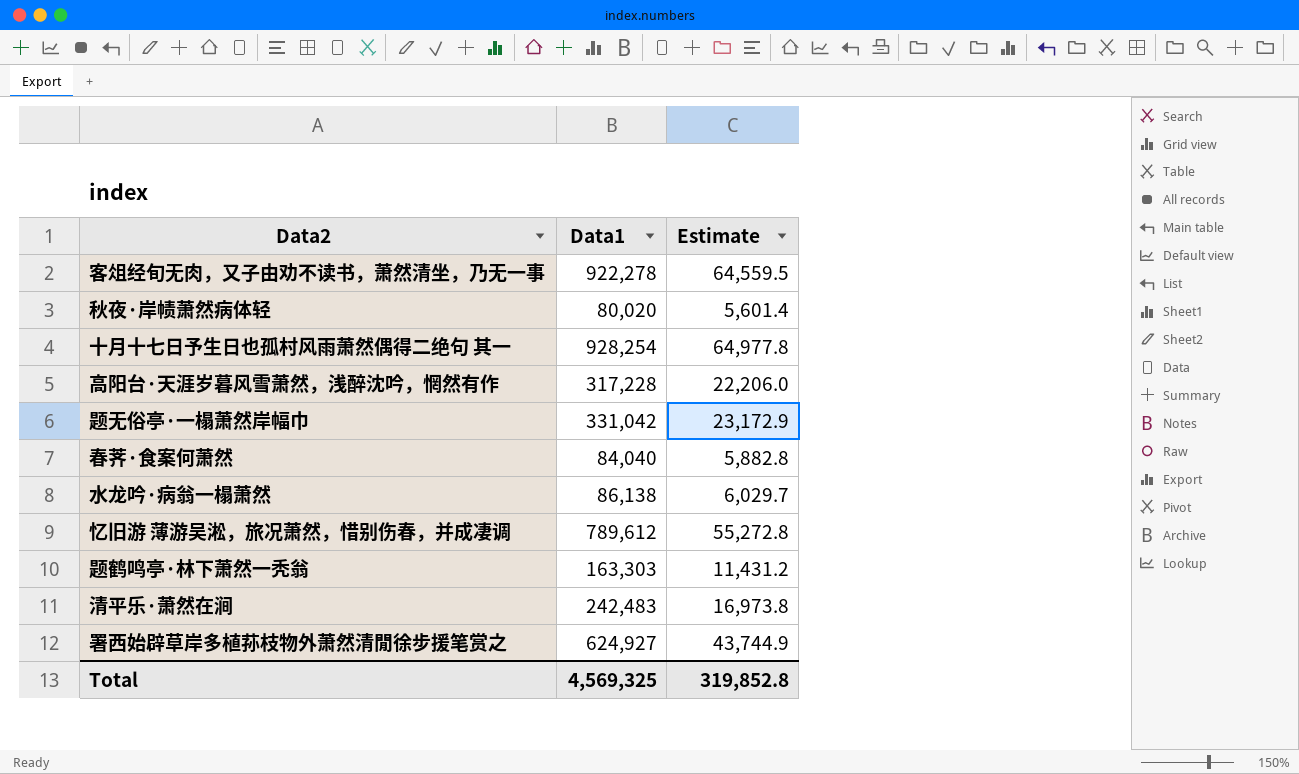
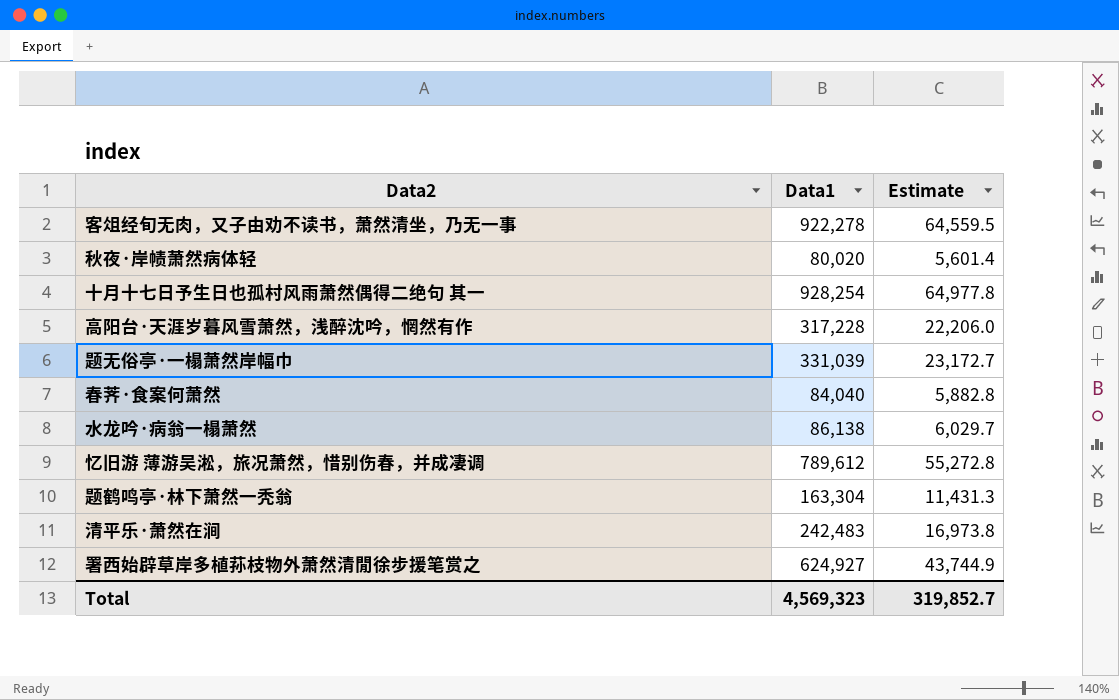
题无俗亭·一榻萧然岸幅巾 | Data1: 331,042 -> 331,039
题无俗亭·一榻萧然岸幅巾 | Estimate: 23,172.9 -> 23,172.7
题鹤鸣亭·林下萧然一秃翁 | Data1: 163,303 -> 163,304
题鹤鸣亭·林下萧然一秃翁 | Estimate: 11,431.2 -> 11,431.3
Total | Data1: 4,569,325 -> 4,569,323
Total | Estimate: 319,852.8 -> 319,852.7

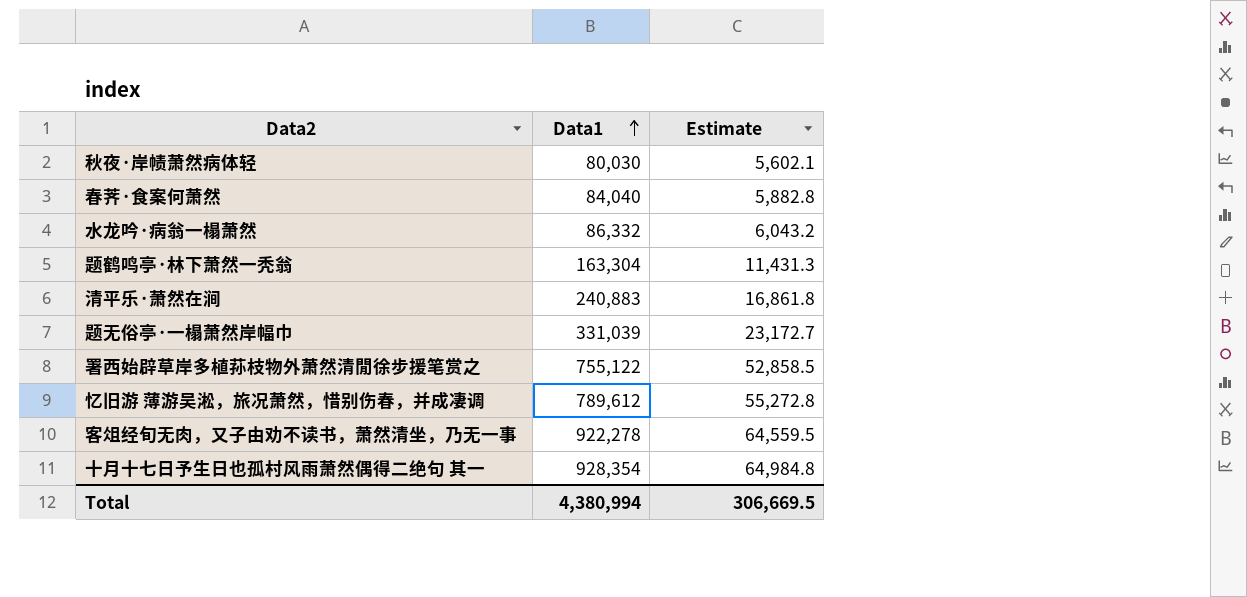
row order: none -> Data1 ascending
row 高阳台·天涯岁暮风雪萧然，浅醉沈吟，惘然有作: 317,228 | 22,206.0 -> none
秋夜·岸帻萧然病体轻 | Data1: 80,020 -> 80,030
秋夜·岸帻萧然病体轻 | Estimate: 5,601.4 -> 5,602.1
水龙吟·病翁一榻萧然 | Data1: 86,138 -> 86,332
水龙吟·病翁一榻萧然 | Estimate: 6,029.7 -> 6,043.2
清平乐·萧然在涧 | Data1: 242,483 -> 240,883
清平乐·萧然在涧 | Estimate: 16,973.8 -> 16,861.8
署西始辟草岸多植荪枝物外萧然清閒徐步援笔赏之 | Data1: 624,927 -> 755,122
署西始辟草岸多植荪枝物外萧然清閒徐步援笔赏之 | Estimate: 43,744.9 -> 52,858.5
十月十七日予生日也孤村风雨萧然偶得二绝句 其一 | Data1: 928,254 -> 928,354
十月十七日予生日也孤村风雨萧然偶得二绝句 其一 | Estimate: 64,977.8 -> 64,984.8
Total | Data1: 4,569,323 -> 4,380,994
Total | Estimate: 319,852.7 -> 306,669.5

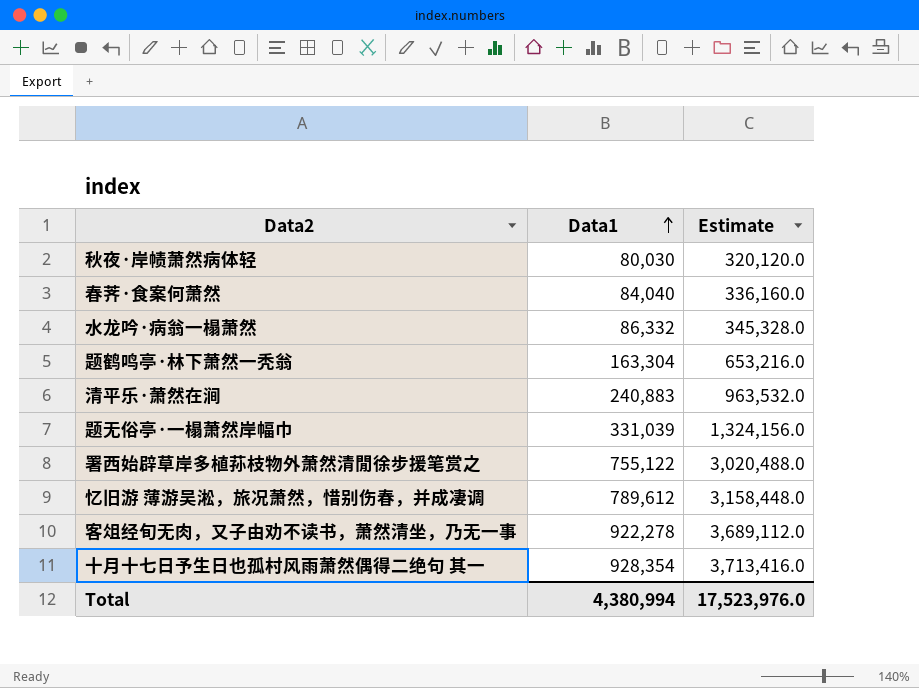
column Estimate | formula: [Data1] * 0.07 -> [Data1] * 4
Total | Estimate: 306,669.5 -> 17,523,976.0

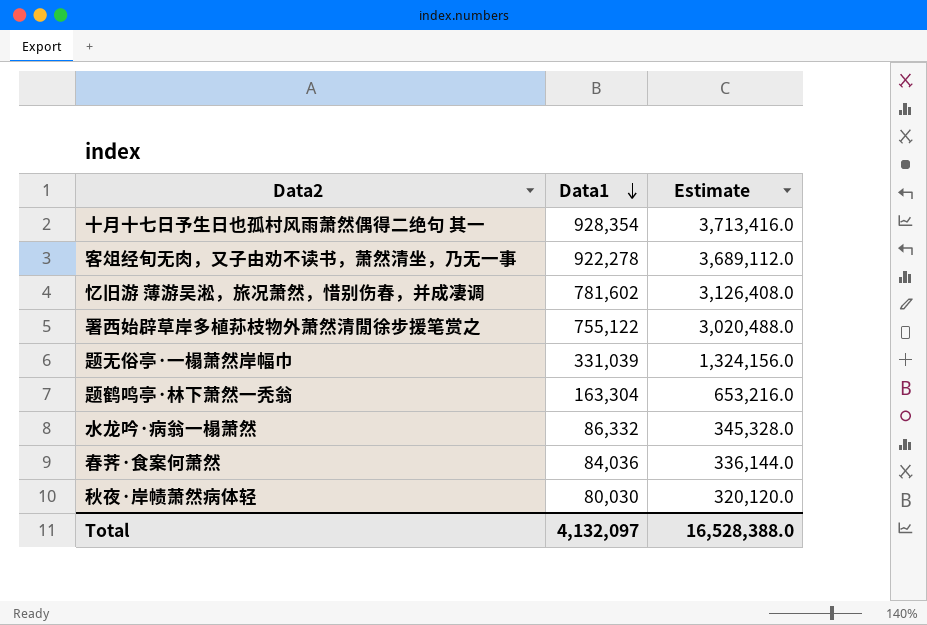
row order: Data1 ascending -> Data1 descending
row 清平乐·萧然在涧: 240,883 | 963,532.0 -> none
忆旧游 薄游吴淞，旅况萧然，惜别伤春，并成凄调 | Data1: 789,612 -> 781,602
忆旧游 薄游吴淞，旅况萧然，惜别伤春，并成凄调 | Estimate: 3,158,448.0 -> 3,126,408.0
春荠·食案何萧然 | Data1: 84,040 -> 84,036
春荠·食案何萧然 | Estimate: 336,160.0 -> 336,144.0
Total | Data1: 4,380,994 -> 4,132,097
Total | Estimate: 17,523,976.0 -> 16,528,388.0

